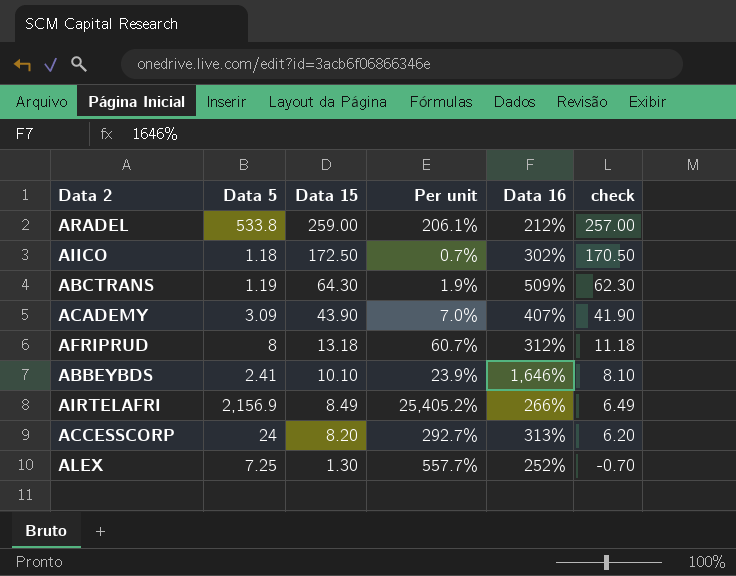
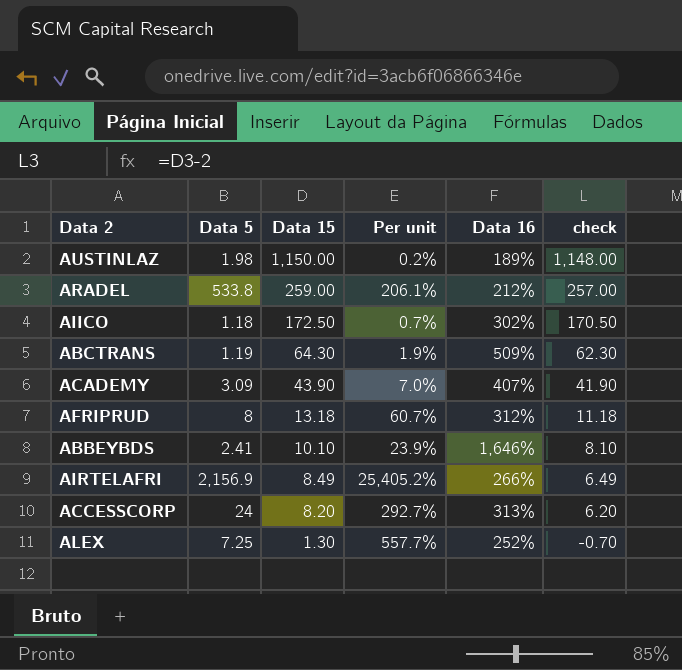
row AUSTINLAZ: none -> 1.98 | 1,150.00 | 0.2% | 189% | 1,148.00

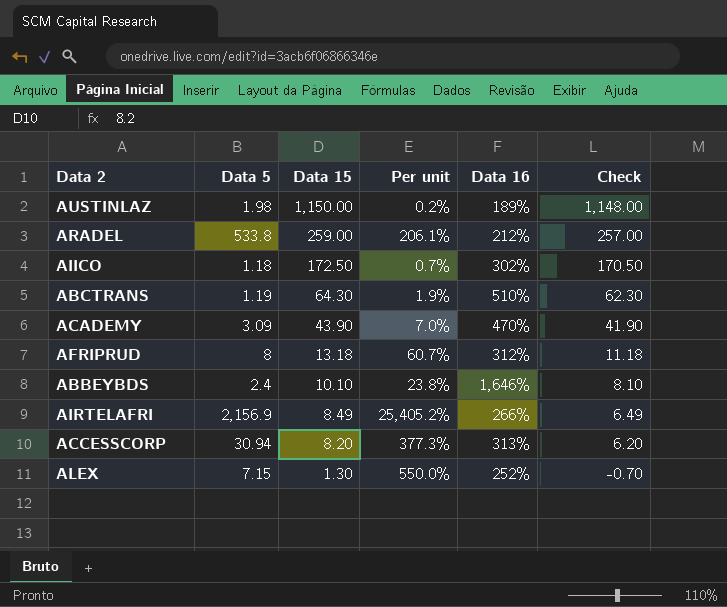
column name: check -> Check
ABCTRANS | Data 16: 509% -> 510%
ACADEMY | Data 16: 407% -> 470%
ABBEYBDS | Data 5: 2.41 -> 2.4
ABBEYBDS | Per unit: 23.9% -> 23.8%
ACCESSCORP | Data 5: 24 -> 30.94
ACCESSCORP | Per unit: 292.7% -> 377.3%
ALEX | Data 5: 7.25 -> 7.15
ALEX | Per unit: 557.7% -> 550.0%

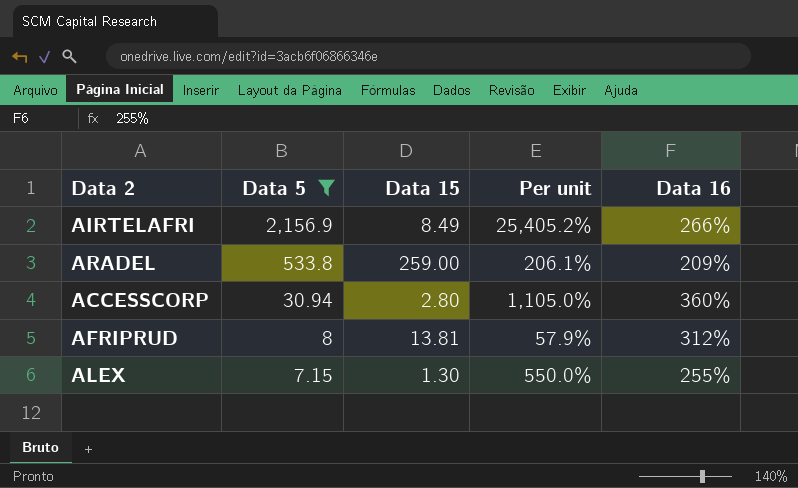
filter: none -> Data 5 >= 7.15
row order: Data 15 descending -> Data 5 descending
column Check | formula: [Data 15] - 2 -> none
ARADEL | Data 16: 212% -> 209%
ACCESSCORP | Data 15: 8.20 -> 2.80
ACCESSCORP | Per unit: 377.3% -> 1,105.0%
ACCESSCORP | Data 16: 313% -> 360%
AFRIPRUD | Data 15: 13.18 -> 13.81
AFRIPRUD | Per unit: 60.7% -> 57.9%
ALEX | Data 16: 252% -> 255%

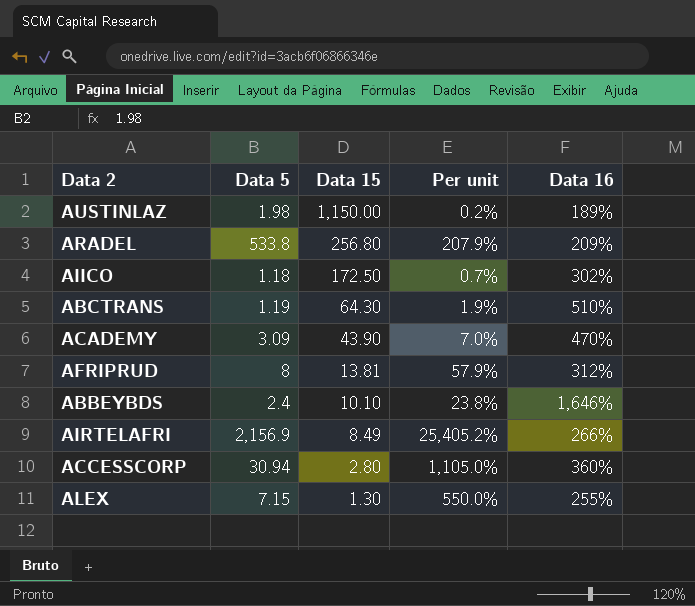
filter: Data 5 >= 7.15 -> none
row order: Data 5 descending -> Data 15 descending
ARADEL | Data 15: 259.00 -> 256.80
ARADEL | Per unit: 206.1% -> 207.9%

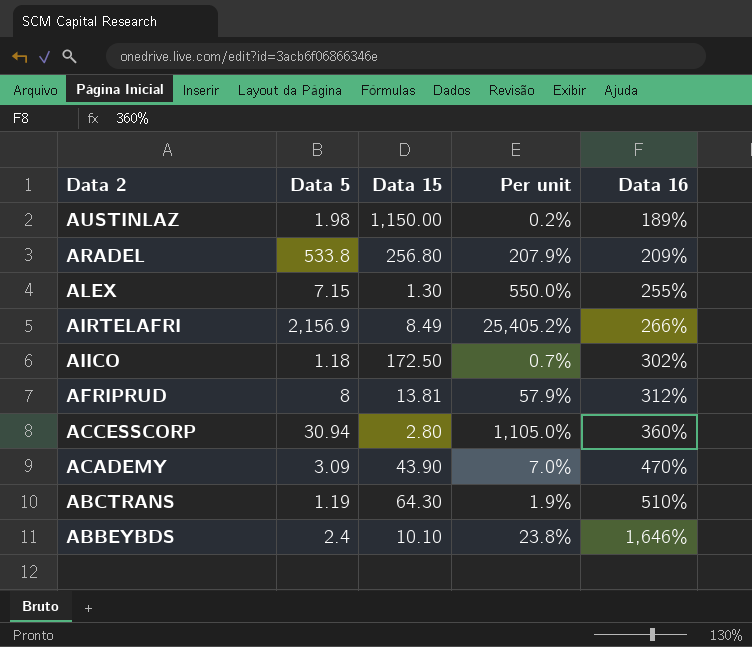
row order: Data 15 descending -> Data 2 descending

